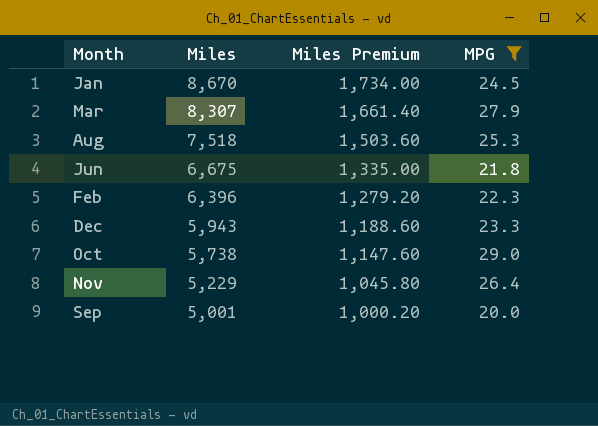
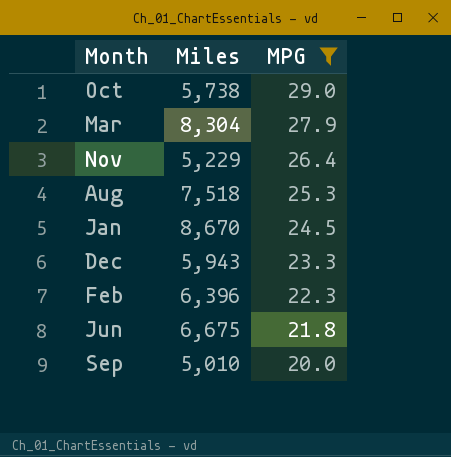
row order: Miles descending -> MPG descending
column Miles Premium | formula: [Miles] * 0.2 -> none
Mar | Miles: 8,307 -> 8,304
Sep | Miles: 5,001 -> 5,010

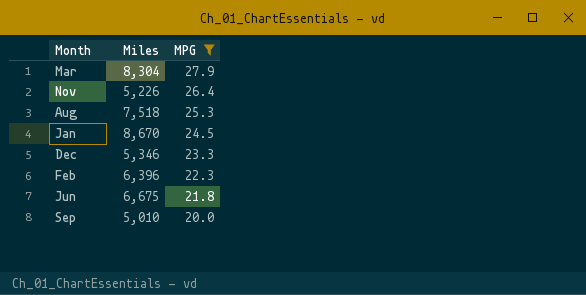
row Oct: 5,738 | 29.0 -> none
Nov | Miles: 5,229 -> 5,226
Dec | Miles: 5,943 -> 5,346

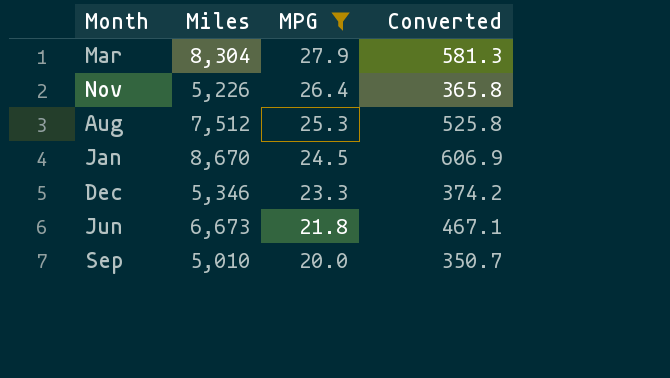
column Converted | formula: none -> [Miles] * 0.07
row Feb: 6,396 | 22.3 -> none
Aug | Miles: 7,518 -> 7,512
Jun | Miles: 6,675 -> 6,673

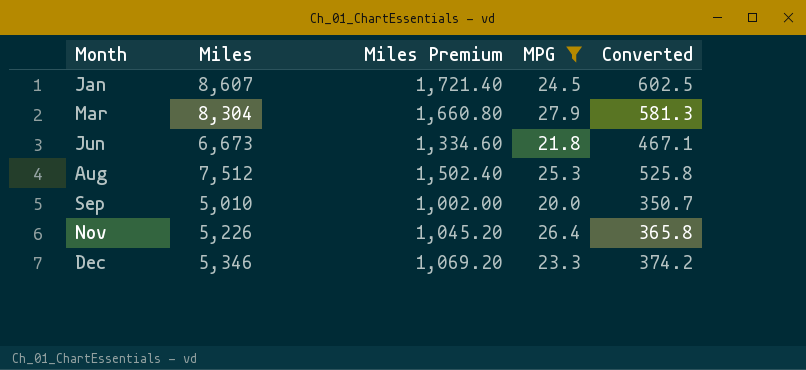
row order: MPG descending -> Month ascending
column Miles Premium | formula: none -> [Miles] * 0.2
Jan | Miles: 8,670 -> 8,607
Jan | Converted: 606.9 -> 602.5

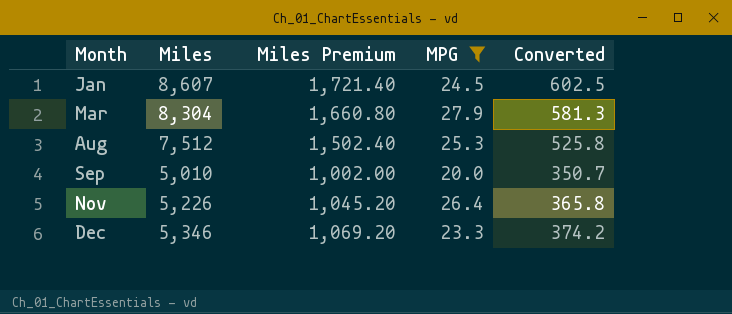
row Jun: 6,673 | 1,334.60 | 21.8 | 467.1 -> none

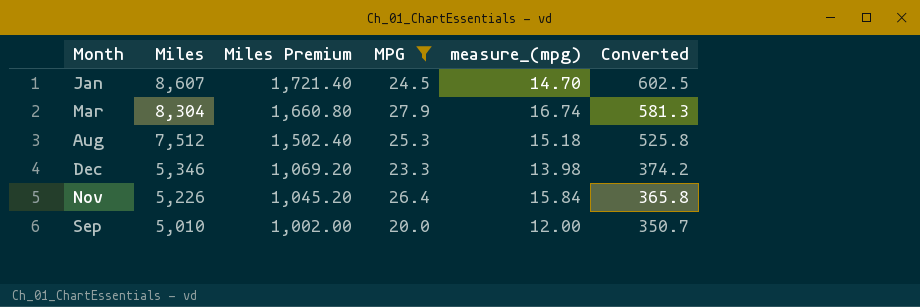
row order: Month ascending -> Miles descending
column measure_(mpg) | formula: none -> [MPG] * 0.6

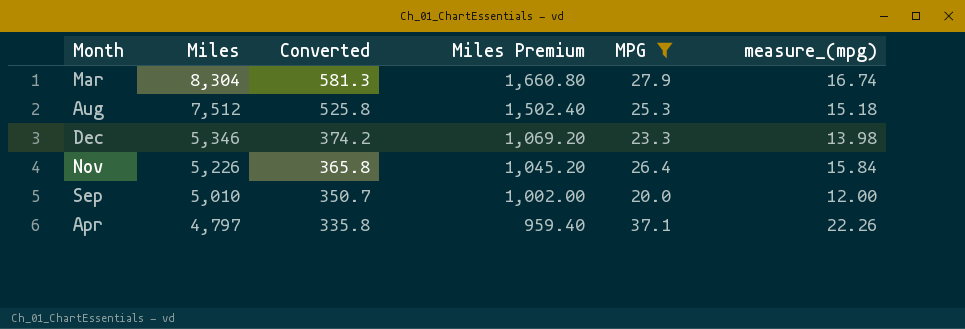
column Converted | position: 6 -> 3
row Jan: 8,607 | 1,721.40 | 24.5 | 14.70 | 602.5 -> none
row Apr: none -> 4,797 | 335.8 | 959.40 | 37.1 | 22.26

